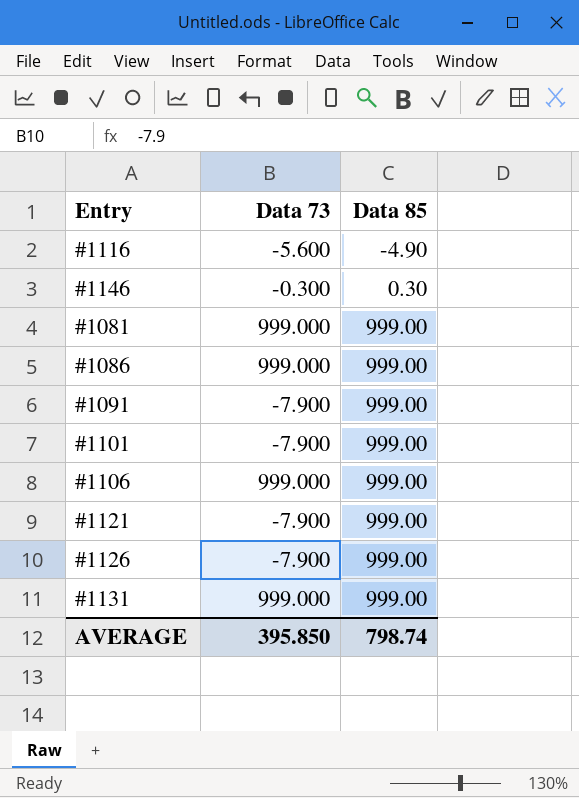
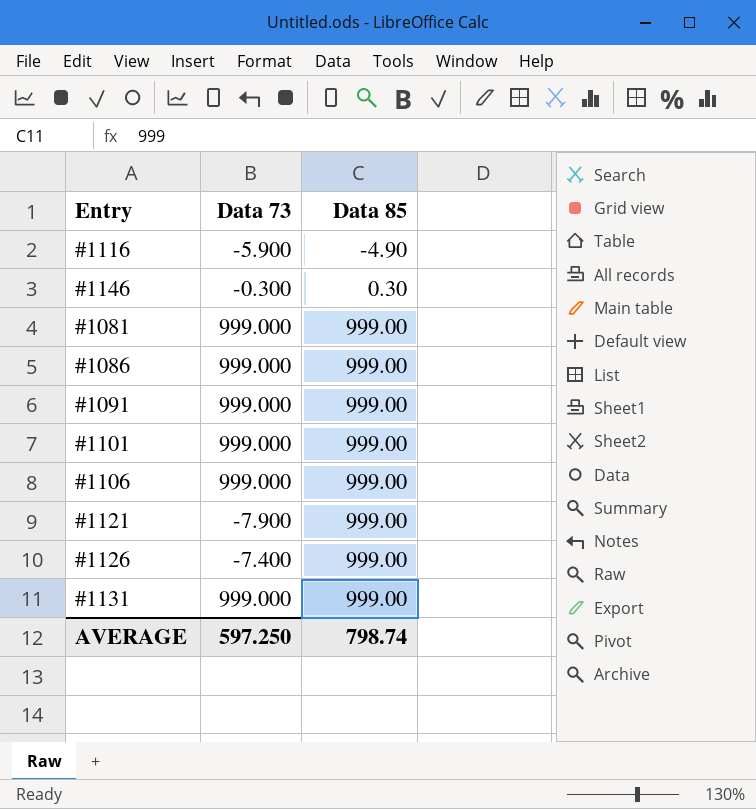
#1116 | Data 73: -5.600 -> -5.900
#1091 | Data 73: -7.900 -> 999.000
#1101 | Data 73: -7.900 -> 999.000
#1126 | Data 73: -7.900 -> -7.400
AVERAGE | Data 73: 395.850 -> 597.250

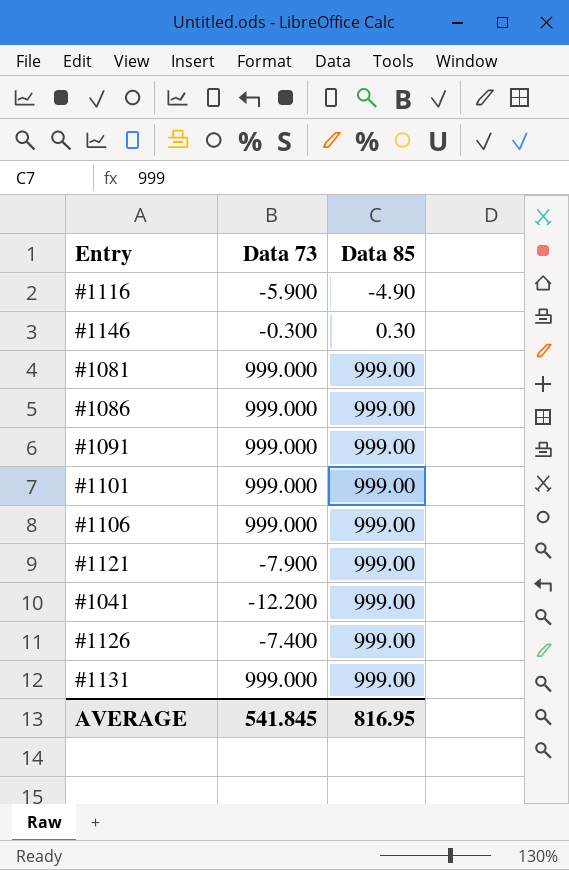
row #1041: none -> -12.200 | 999.00
AVERAGE | Data 73: 597.250 -> 541.845
AVERAGE | Data 85: 798.74 -> 816.95

